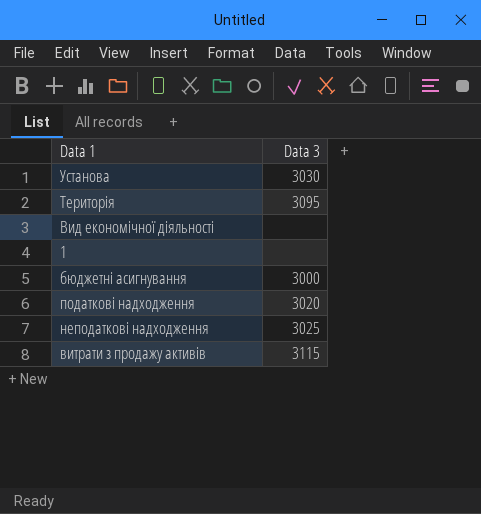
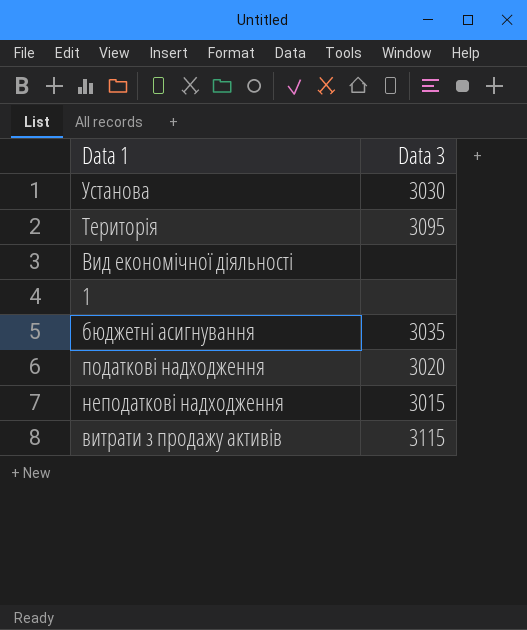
бюджетні асигнування | Data 3: 3000 -> 3035
неподаткові надходження | Data 3: 3025 -> 3015

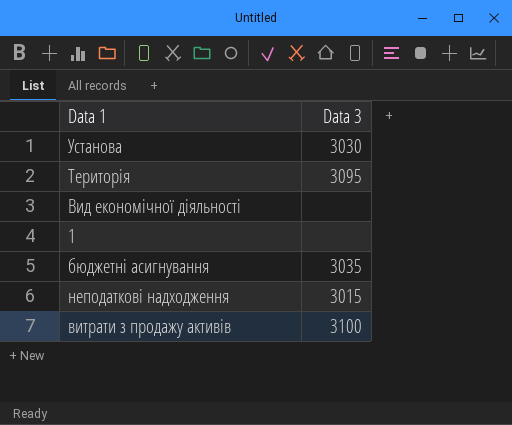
row податкові надходження: 3020 -> none
витрати з продажу активів | Data 3: 3115 -> 3100

